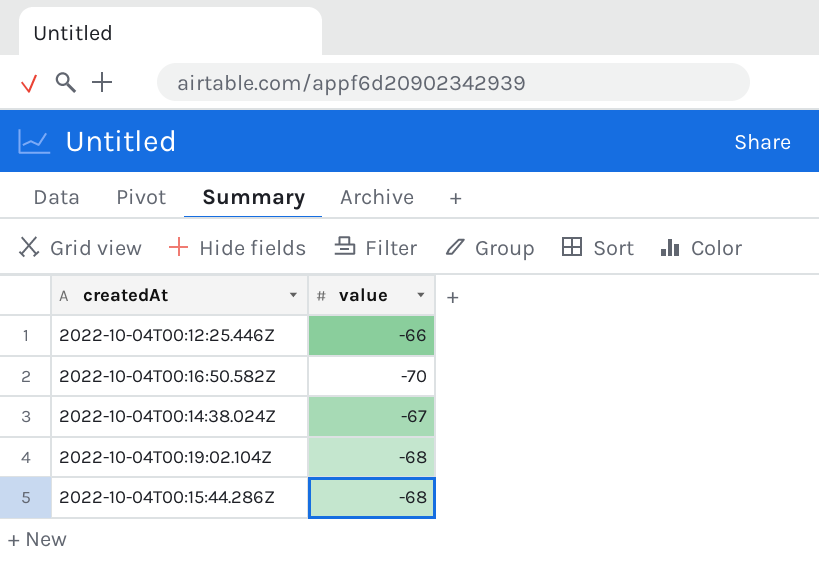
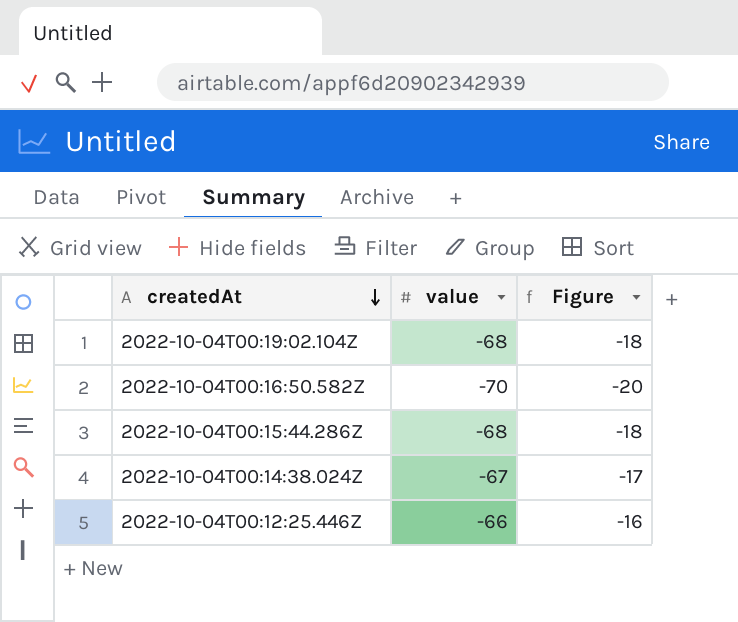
row order: none -> createdAt descending
column Figure | formula: none -> [value] + 50

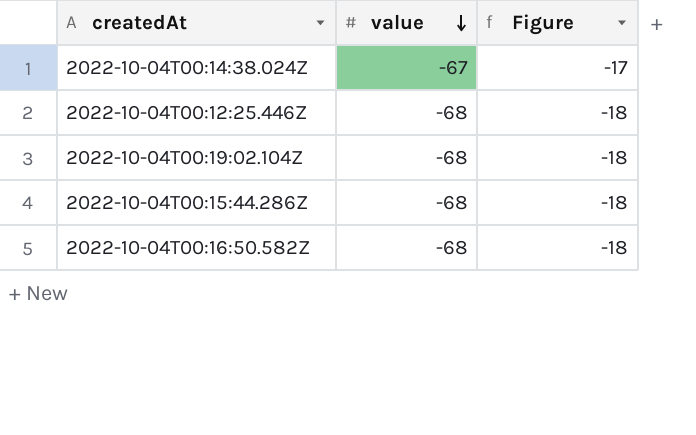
row order: createdAt descending -> value descending
2022-10-04T00:12:25.446Z | value: -66 -> -68
2022-10-04T00:12:25.446Z | Figure: -16 -> -18
2022-10-04T00:16:50.582Z | value: -70 -> -68
2022-10-04T00:16:50.582Z | Figure: -20 -> -18

